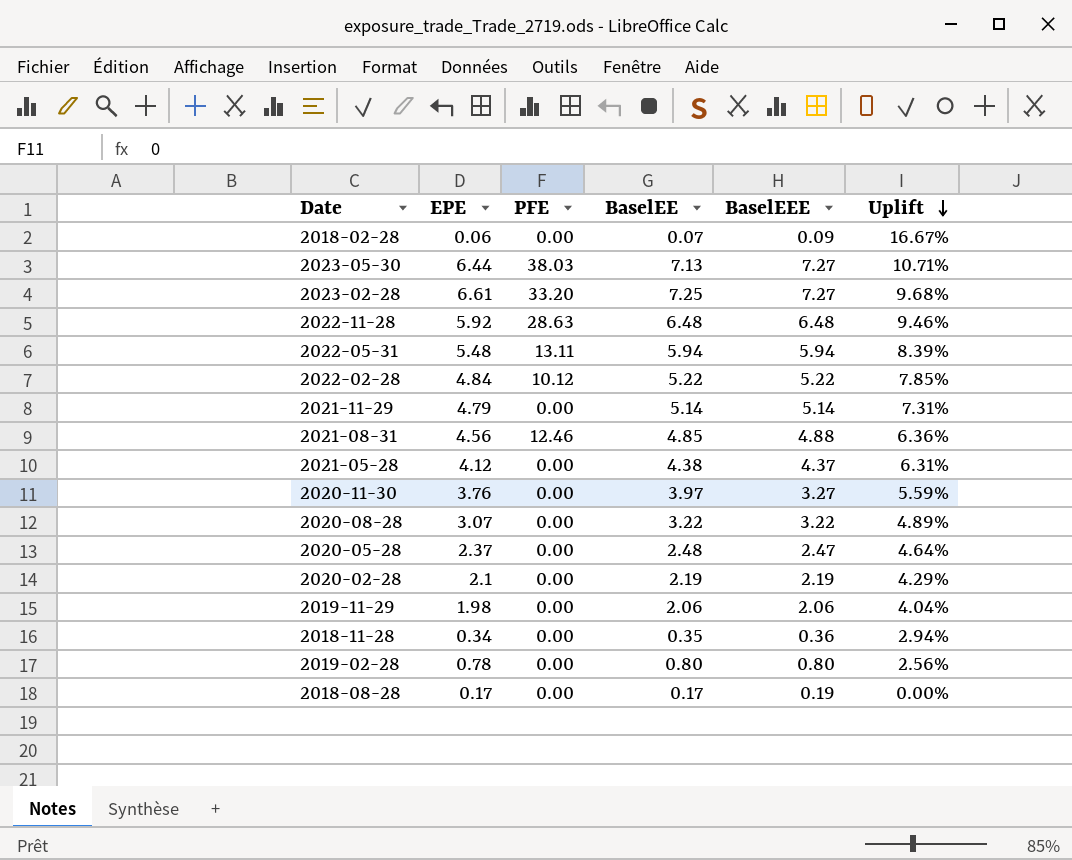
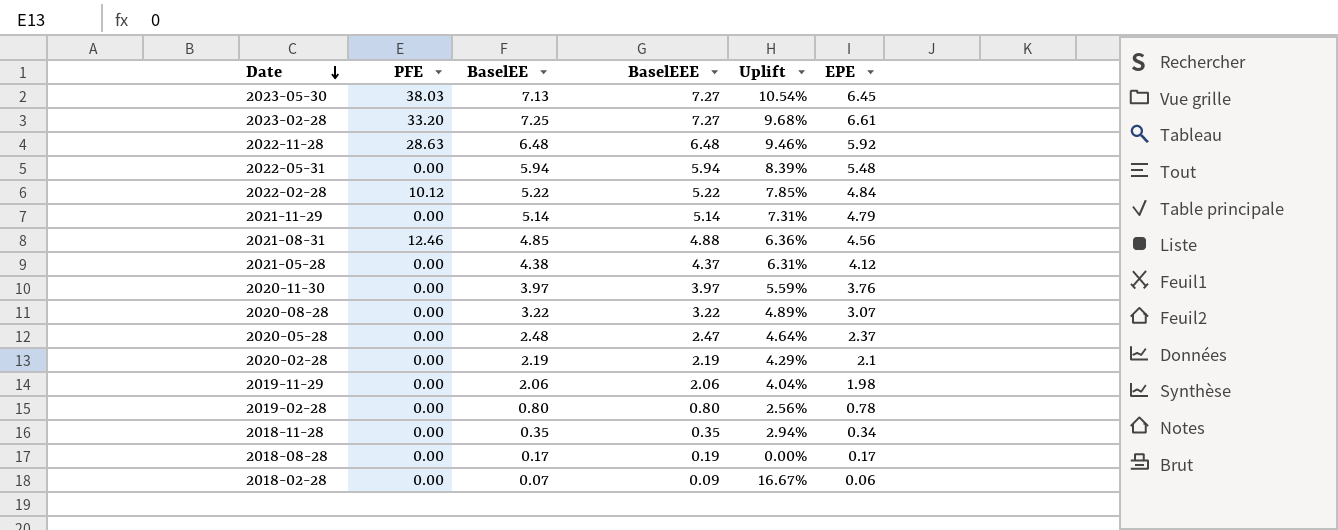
row order: Uplift descending -> Date descending
column EPE | position: 2 -> 6
2023-05-30 | Uplift: 10.71% -> 10.54%
2023-05-30 | EPE: 6.44 -> 6.45
2022-05-31 | PFE: 13.11 -> 0.00
2020-11-30 | BaselEEE: 3.27 -> 3.97
2018-11-28 | BaselEEE: 0.36 -> 0.35

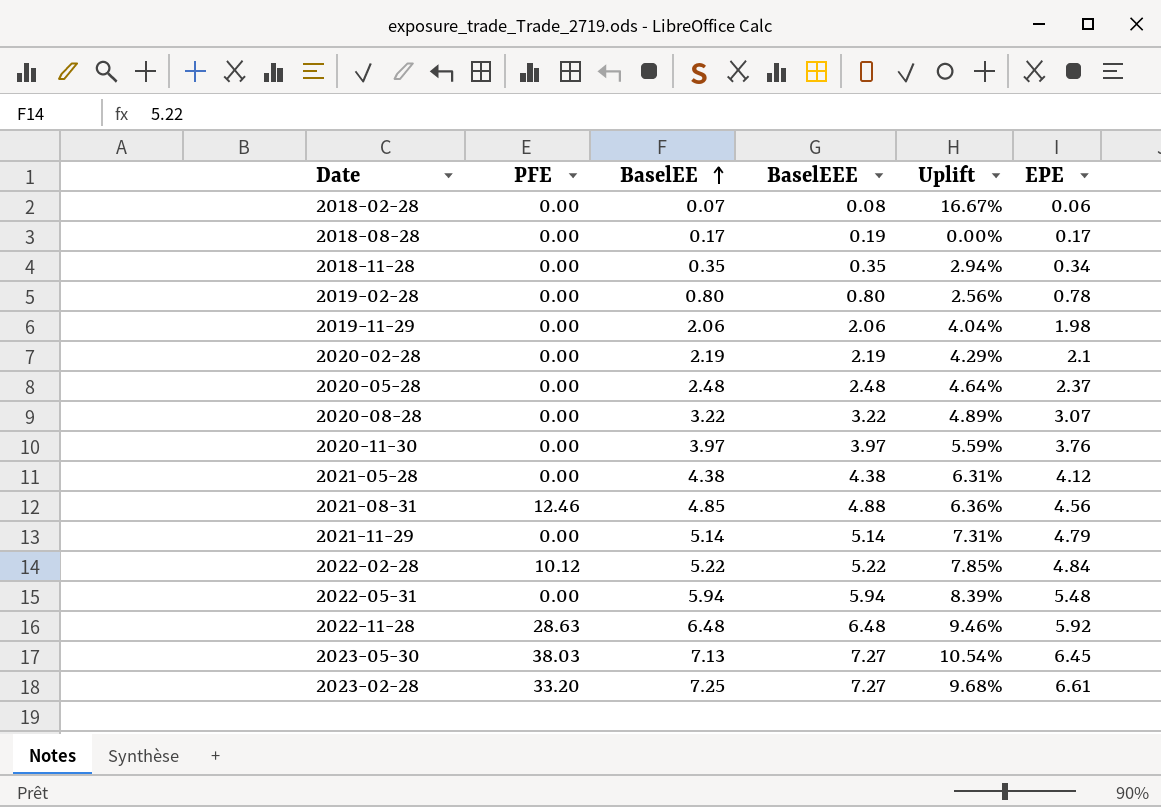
row order: Date descending -> BaselEE ascending
2018-02-28 | BaselEEE: 0.09 -> 0.08
2020-05-28 | BaselEEE: 2.47 -> 2.48
2021-05-28 | BaselEEE: 4.37 -> 4.38

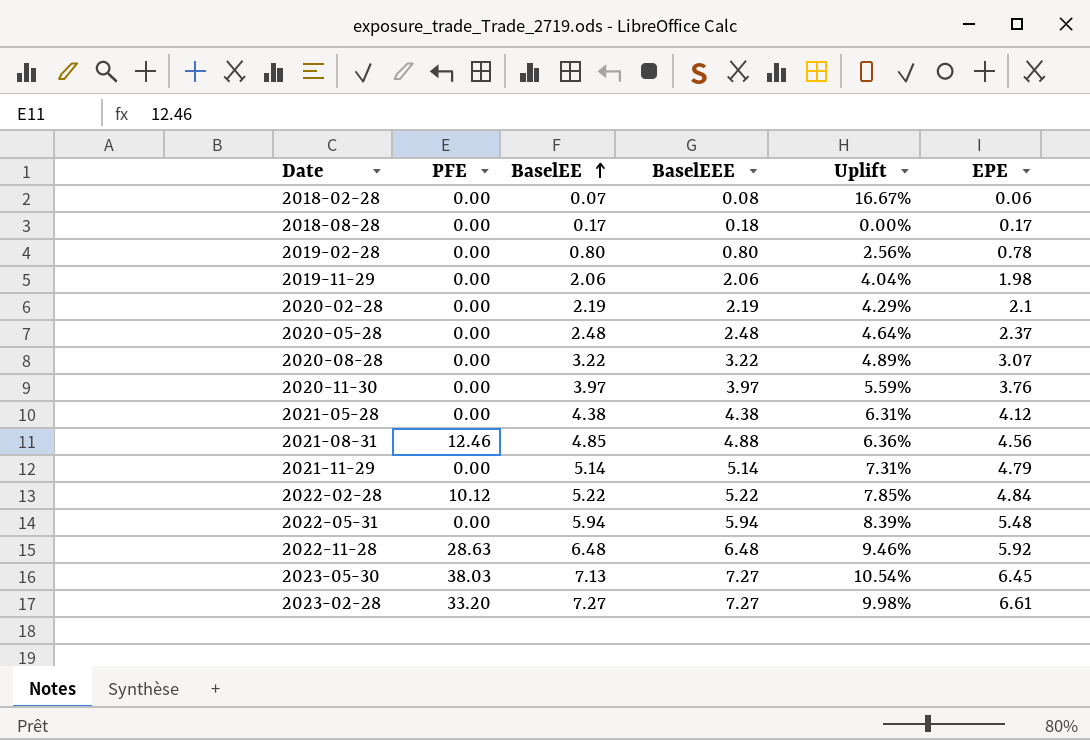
row 2018-11-28: 0.00 | 0.35 | 0.35 | 2.94% | 0.34 -> none
2018-08-28 | BaselEEE: 0.19 -> 0.18
2023-02-28 | BaselEE: 7.25 -> 7.27
2023-02-28 | Uplift: 9.68% -> 9.98%

